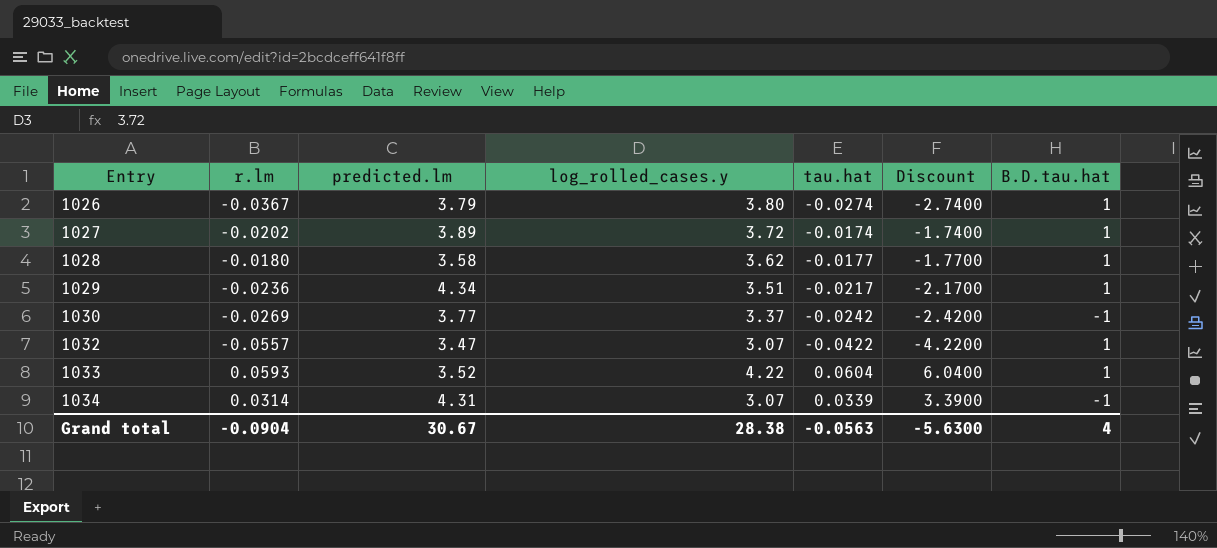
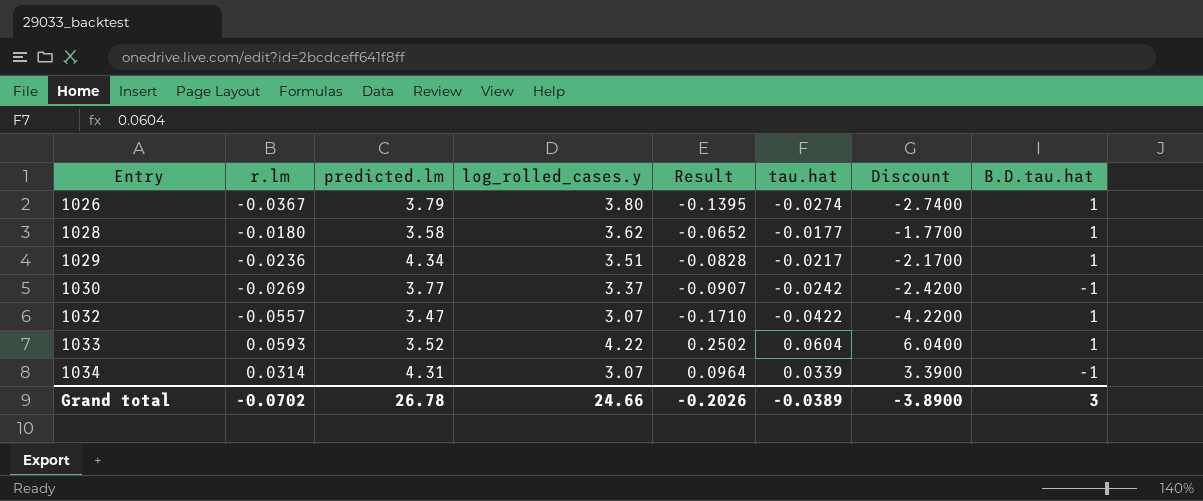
column Result | formula: none -> [r.lm] * [log_rolled_cases.y]
row 1027: -0.0202 | 3.89 | 3.72 | -0.0174 | -1.7400 | 1 -> none
Grand total | r.lm: -0.0904 -> -0.0702
Grand total | predicted.lm: 30.67 -> 26.78
Grand total | log_rolled_cases.y: 28.38 -> 24.66
Grand total | tau.hat: -0.0563 -> -0.0389
Grand total | Discount: -5.6300 -> -3.8900
Grand total | B.D.tau.hat: 4 -> 3

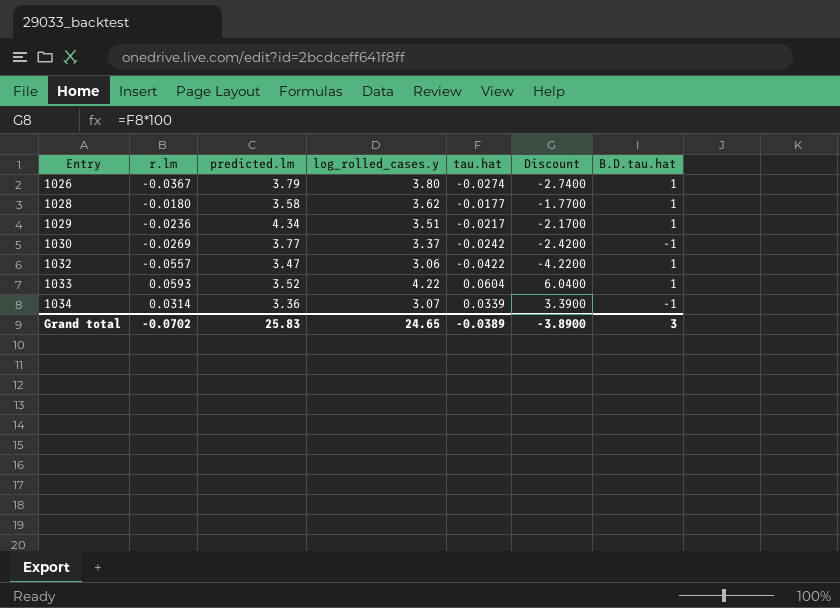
column Result | formula: [r.lm] * [log_rolled_cases.y] -> none
1032 | log_rolled_cases.y: 3.07 -> 3.06
1034 | predicted.lm: 4.31 -> 3.36
Grand total | predicted.lm: 26.78 -> 25.83
Grand total | log_rolled_cases.y: 24.66 -> 24.65

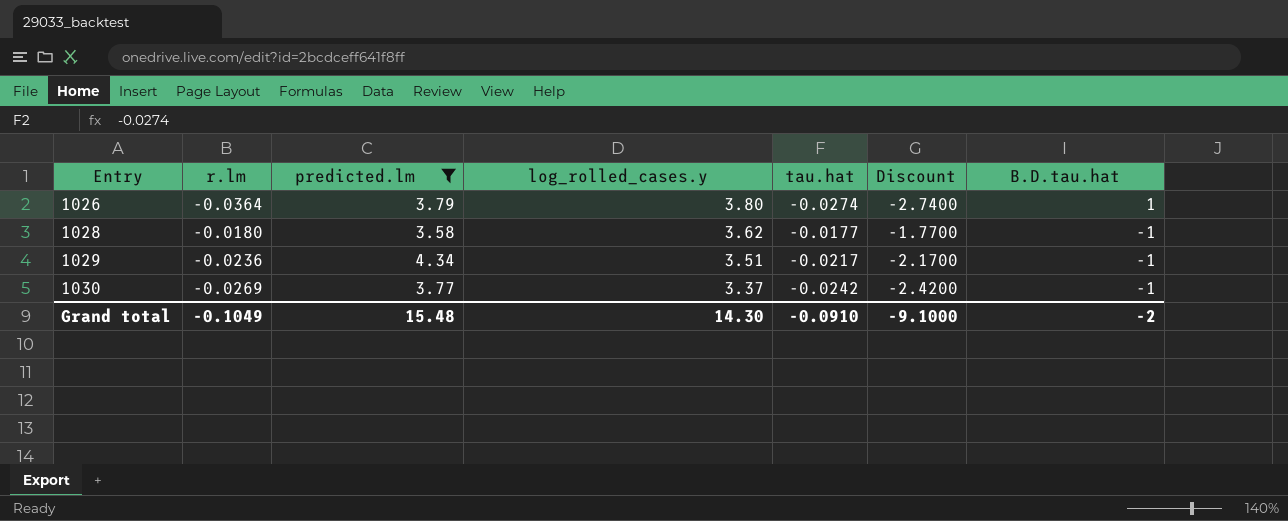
filter: none -> predicted.lm >= 3.58
1026 | r.lm: -0.0367 -> -0.0364
1028 | B.D.tau.hat: 1 -> -1
1029 | B.D.tau.hat: 1 -> -1
Grand total | r.lm: -0.0702 -> -0.1049
Grand total | predicted.lm: 25.83 -> 15.48
Grand total | log_rolled_cases.y: 24.65 -> 14.30
Grand total | tau.hat: -0.0389 -> -0.0910
Grand total | Discount: -3.8900 -> -9.1000
Grand total | B.D.tau.hat: 3 -> -2

